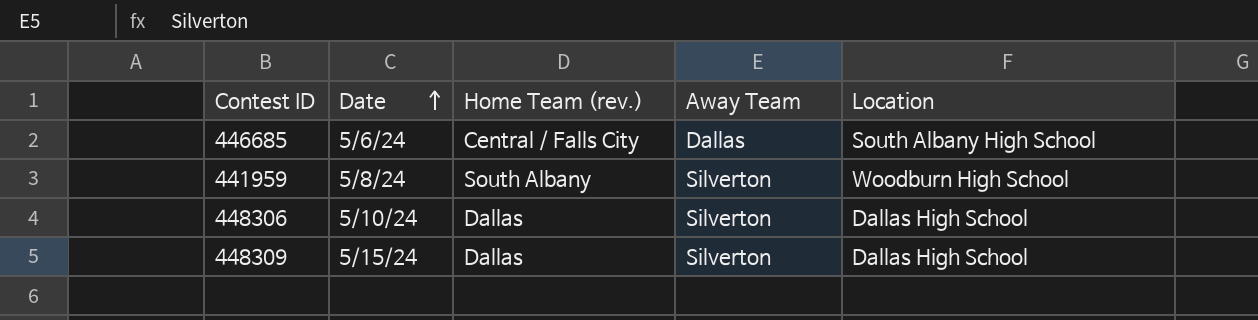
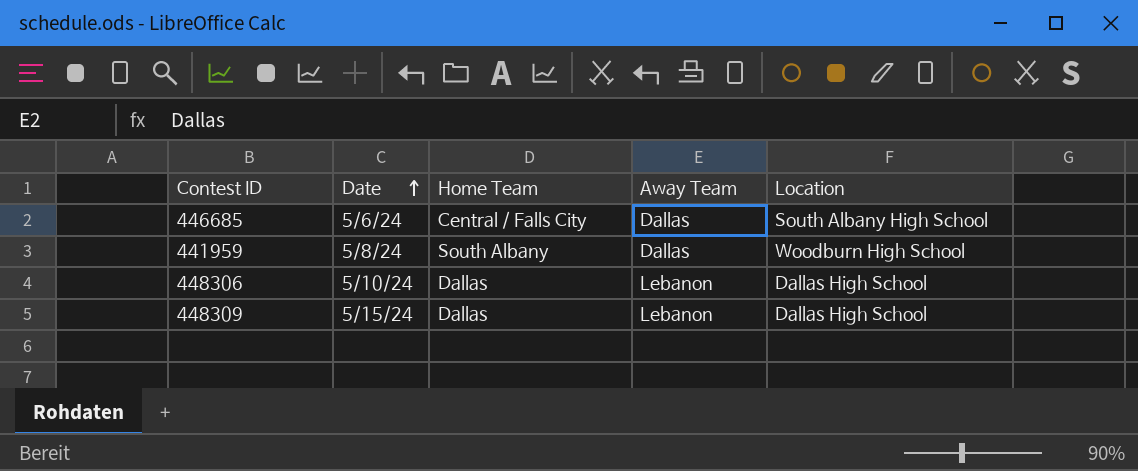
column name: Home Team (rev.) -> Home Team
441959 | Away Team: Silverton -> Dallas
448306 | Away Team: Silverton -> Lebanon
448309 | Away Team: Silverton -> Lebanon

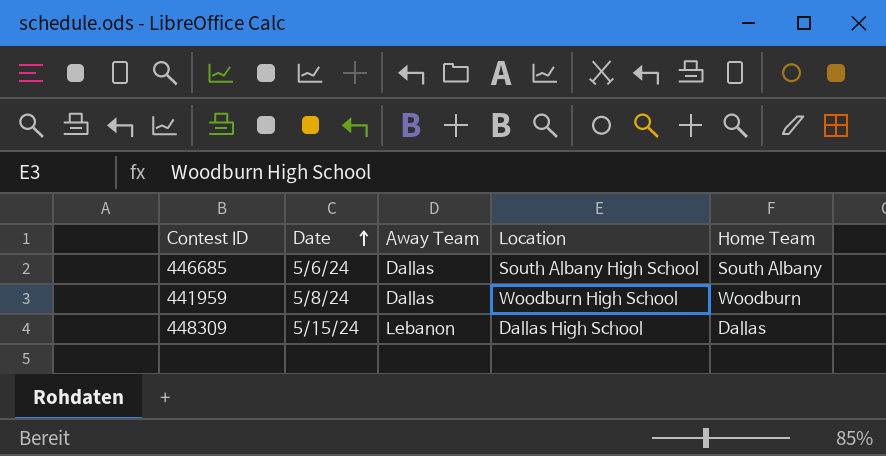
column Home Team | position: 3 -> 5
row 448306: 5/10/24 | Dallas | Lebanon | Dallas High School -> none
446685 | Home Team: Central / Falls City -> South Albany
441959 | Home Team: South Albany -> Woodburn

